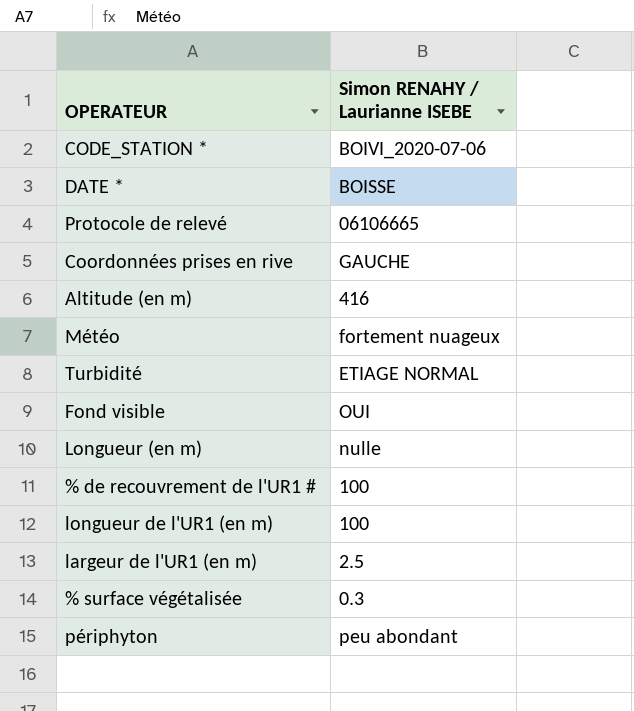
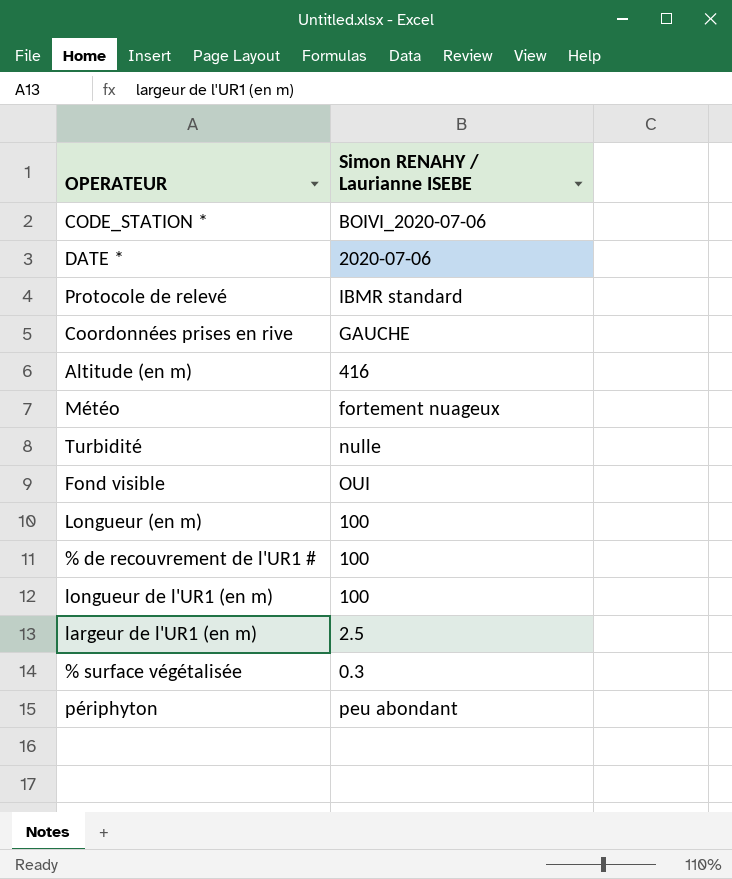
DATE * | Simon RENAHY / Laurianne ISEBE: BOISSE -> 2020-07-06
Protocole de relevé | Simon RENAHY / Laurianne ISEBE: 06106665 -> IBMR standard
Turbidité | Simon RENAHY / Laurianne ISEBE: ETIAGE NORMAL -> nulle
Longueur (en m) | Simon RENAHY / Laurianne ISEBE: nulle -> 100

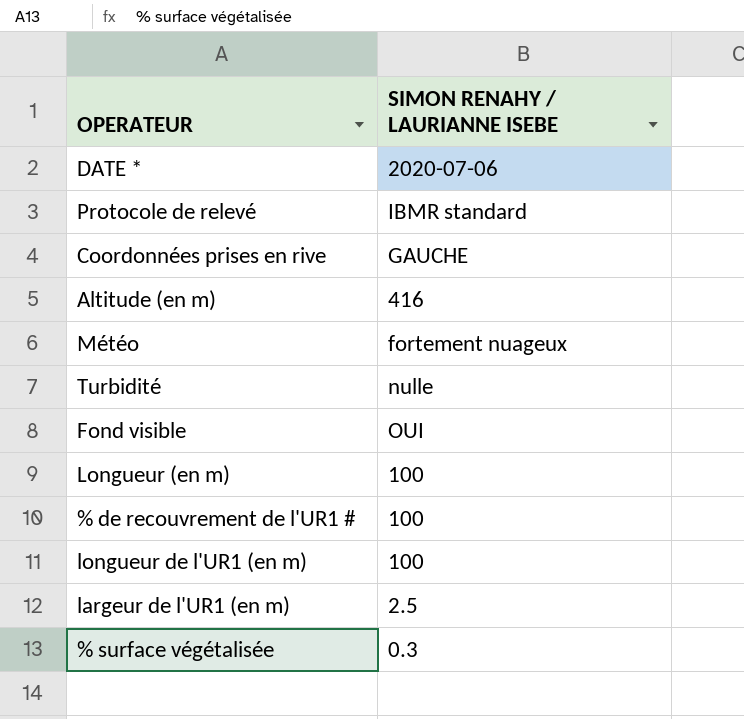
column name: Simon RENAHY / Laurianne ISEBE -> SIMON RENAHY / LAURIANNE ISEBE
row CODE_STATION *: BOIVI_2020-07-06 -> none
row périphyton: peu abondant -> none

